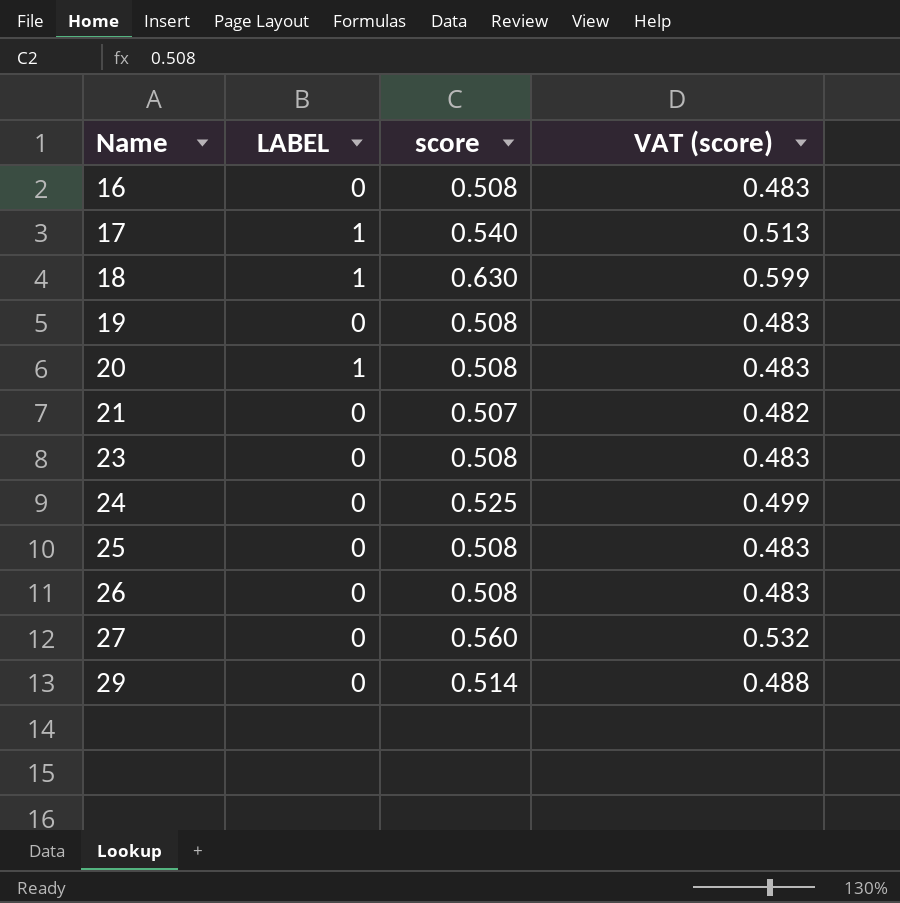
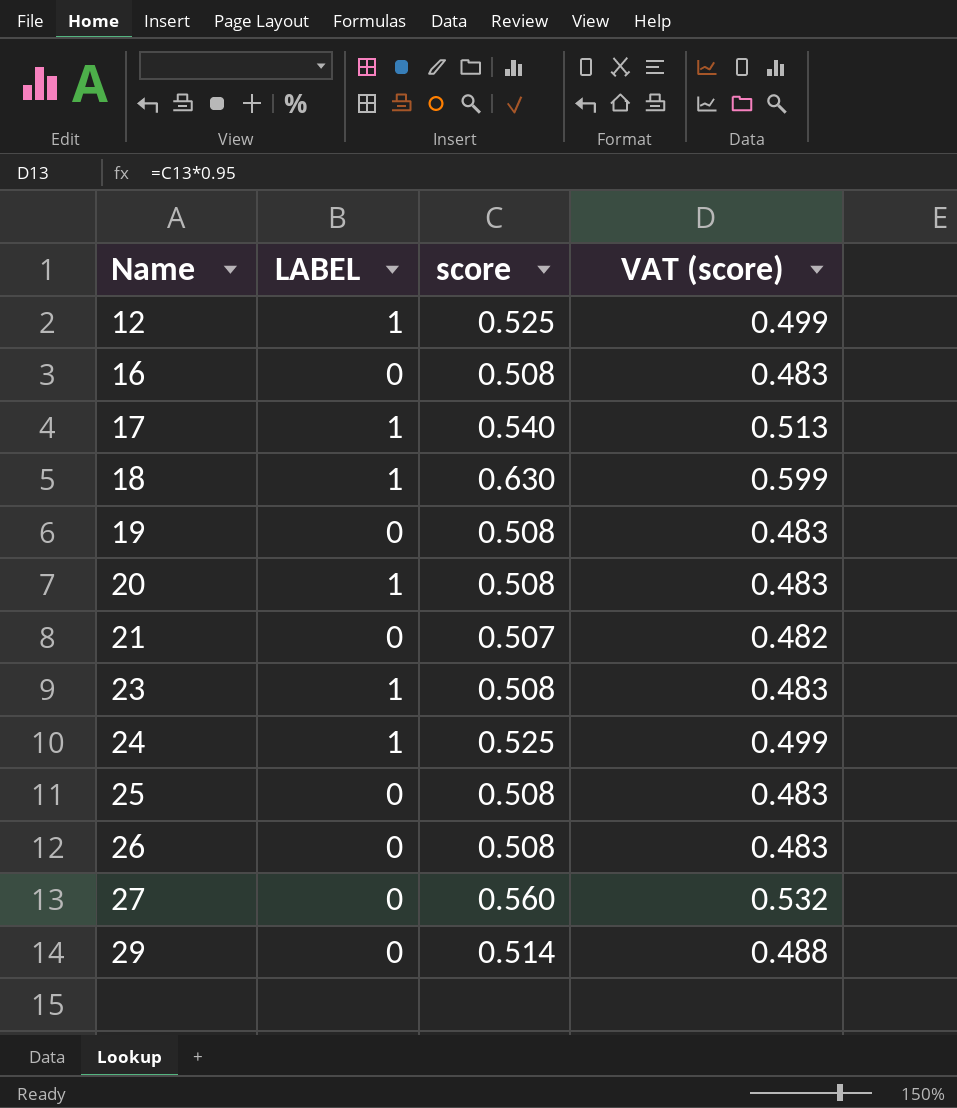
row 12: none -> 1 | 0.525 | 0.499
23 | LABEL: 0 -> 1
24 | LABEL: 0 -> 1

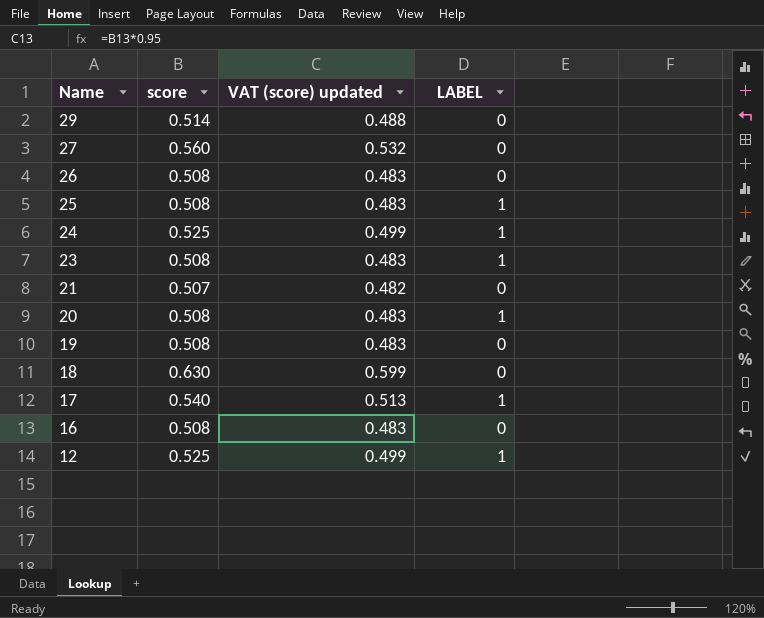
row order: Name ascending -> Name descending
column name: VAT (score) -> VAT (score) updated
column LABEL | position: 2 -> 4
25 | LABEL: 0 -> 1
18 | LABEL: 1 -> 0

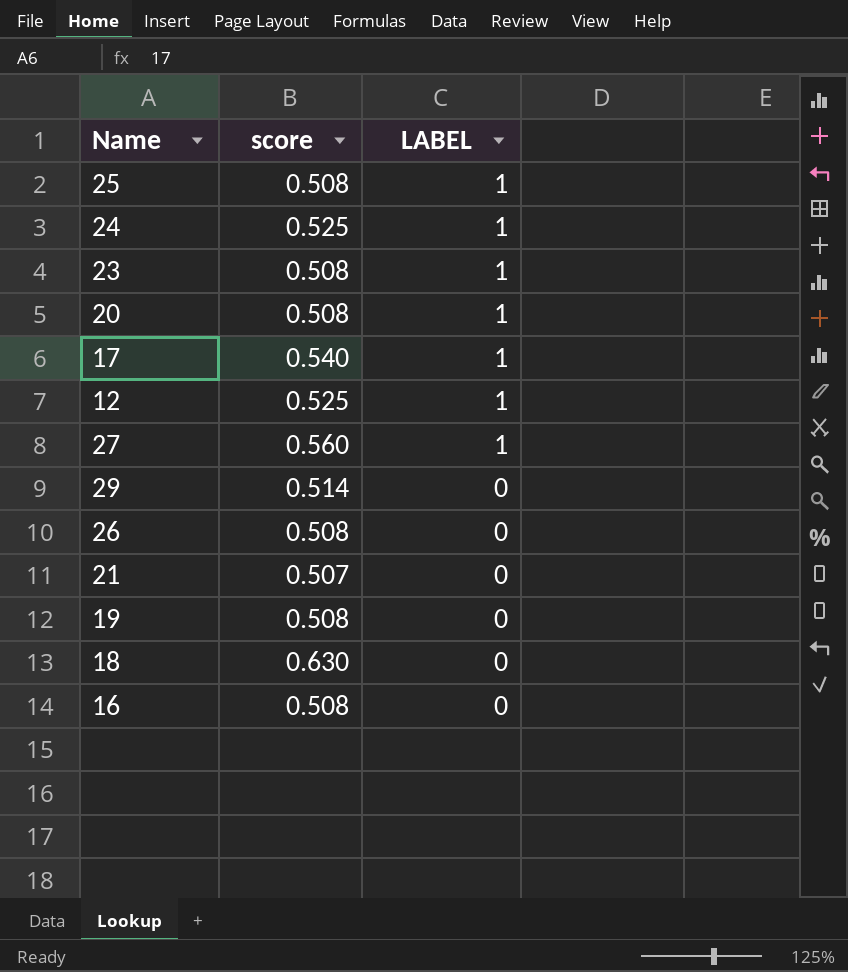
row order: Name descending -> LABEL descending
column VAT (score) updated | formula: [score] * 0.95 -> none
27 | LABEL: 0 -> 1

